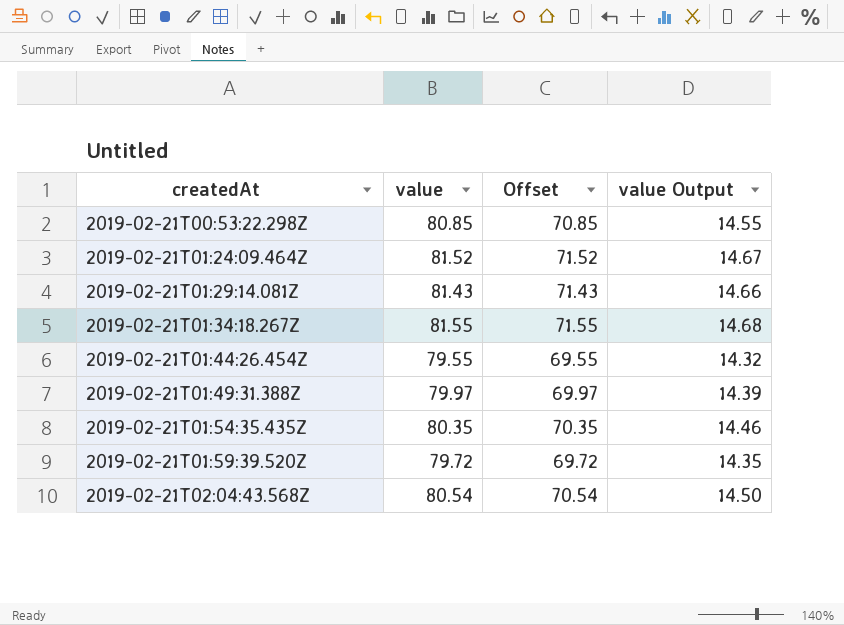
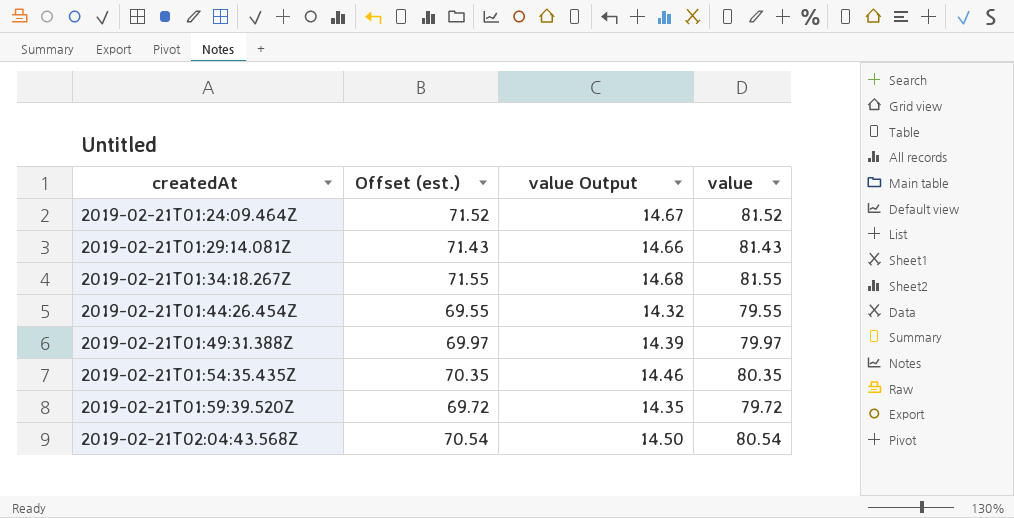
column name: Offset -> Offset (est.)
column value | position: 2 -> 4
row 2019-02-21T00:53:22.298Z: 80.85 | 70.85 | 14.55 -> none

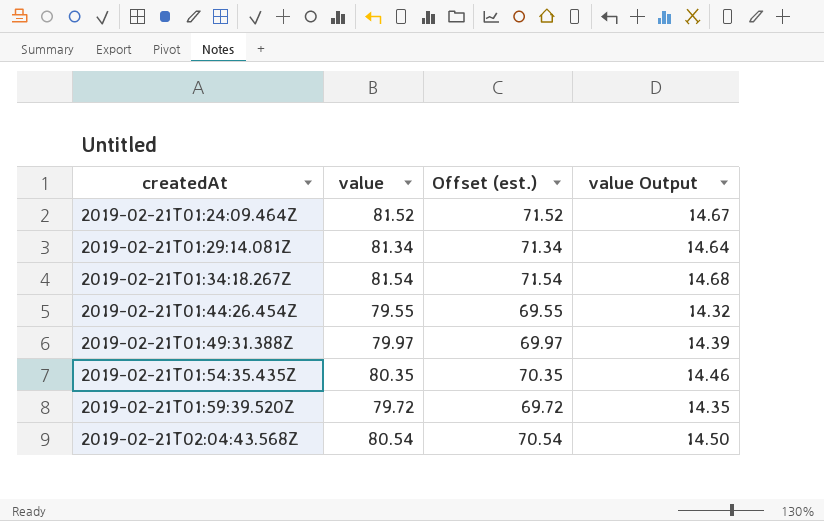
column value | position: 4 -> 2
2019-02-21T01:29:14.081Z | value: 81.43 -> 81.34
2019-02-21T01:29:14.081Z | Offset (est.): 71.43 -> 71.34
2019-02-21T01:29:14.081Z | value Output: 14.66 -> 14.64
2019-02-21T01:34:18.267Z | value: 81.55 -> 81.54
2019-02-21T01:34:18.267Z | Offset (est.): 71.55 -> 71.54

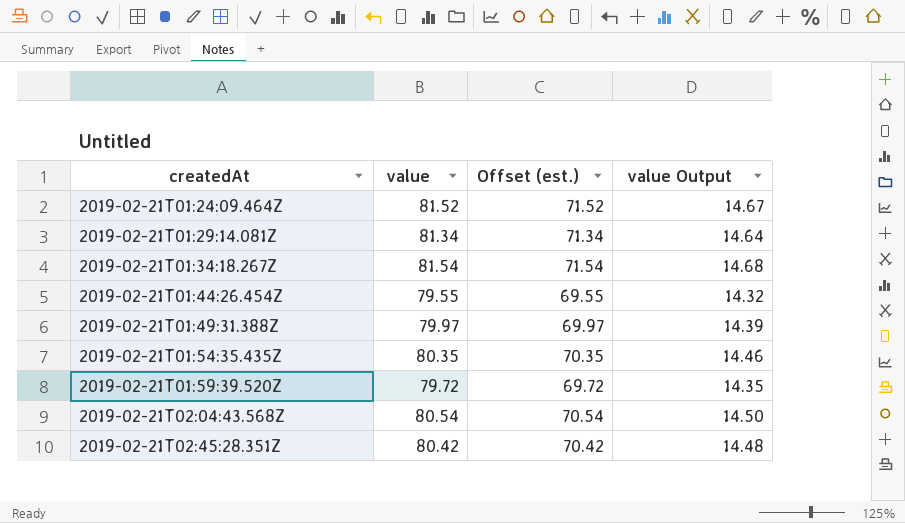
row 2019-02-21T02:45:28.351Z: none -> 80.42 | 70.42 | 14.48

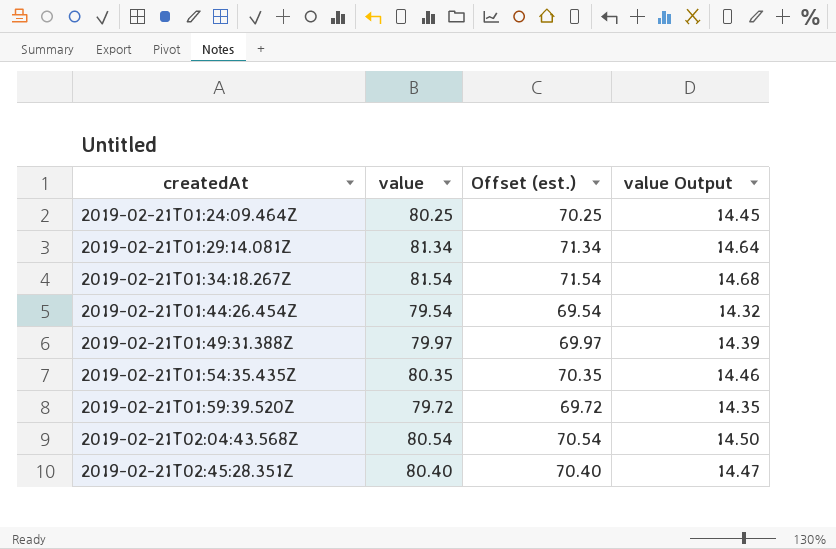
2019-02-21T01:24:09.464Z | value: 81.52 -> 80.25
2019-02-21T01:24:09.464Z | Offset (est.): 71.52 -> 70.25
2019-02-21T01:24:09.464Z | value Output: 14.67 -> 14.45
2019-02-21T01:44:26.454Z | value: 79.55 -> 79.54
2019-02-21T01:44:26.454Z | Offset (est.): 69.55 -> 69.54
2019-02-21T02:45:28.351Z | value: 80.42 -> 80.40
2019-02-21T02:45:28.351Z | Offset (est.): 70.42 -> 70.40
2019-02-21T02:45:28.351Z | value Output: 14.48 -> 14.47

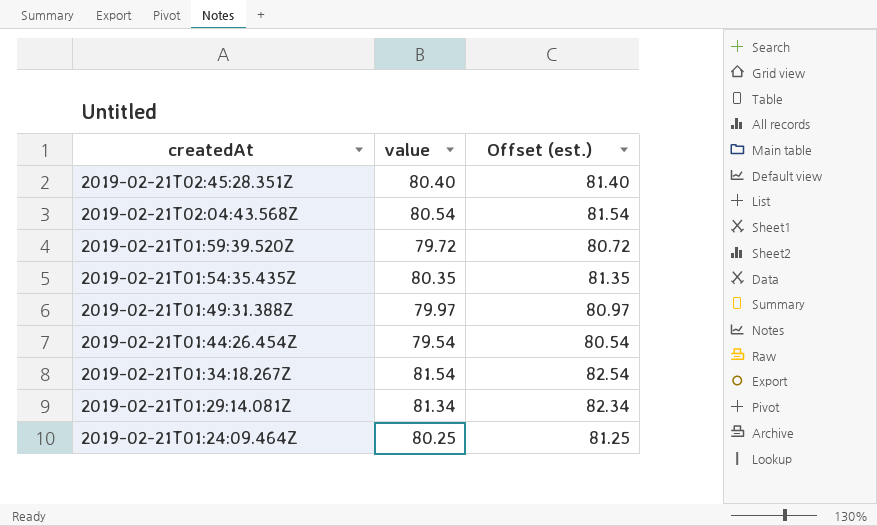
row order: createdAt ascending -> createdAt descending
column value Output | formula: [value] * 0.18 -> none
column Offset (est.) | formula: [value] - 10 -> [value] + 1

